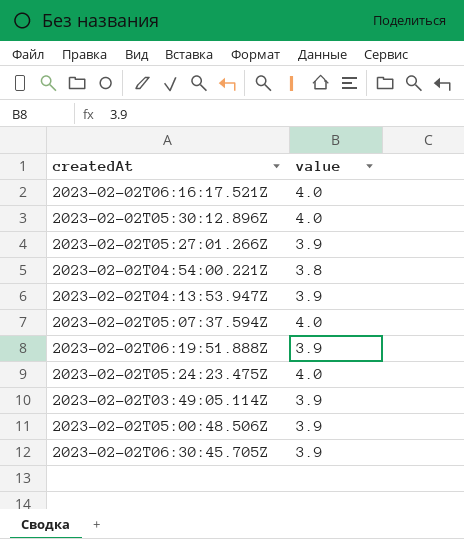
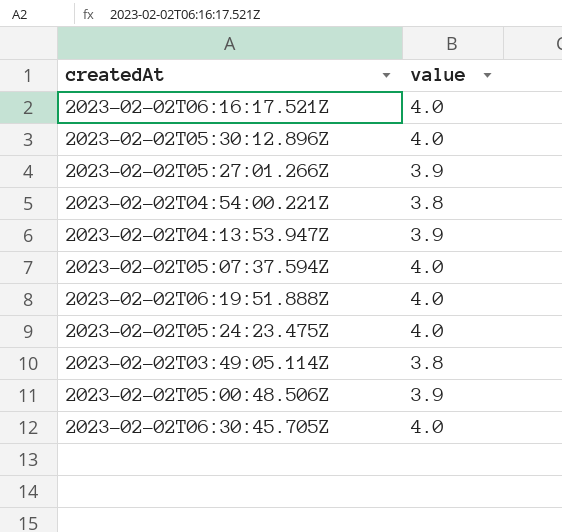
2023-02-02T06:19:51.888Z | value: 3.9 -> 4.0
2023-02-02T03:49:05.114Z | value: 3.9 -> 3.8
2023-02-02T06:30:45.705Z | value: 3.9 -> 4.0

